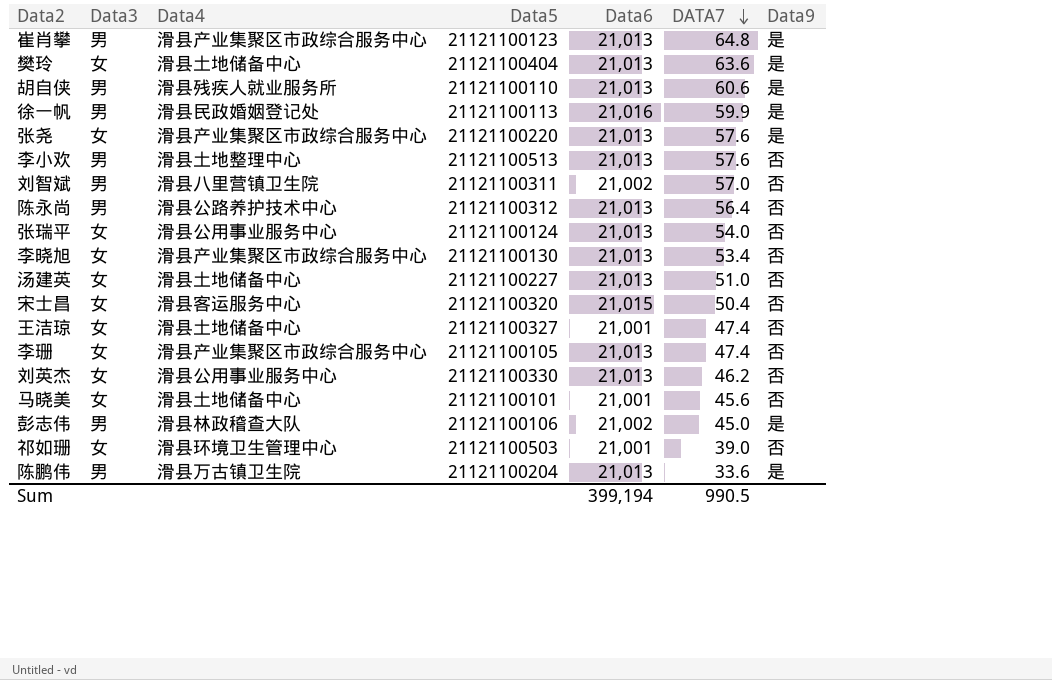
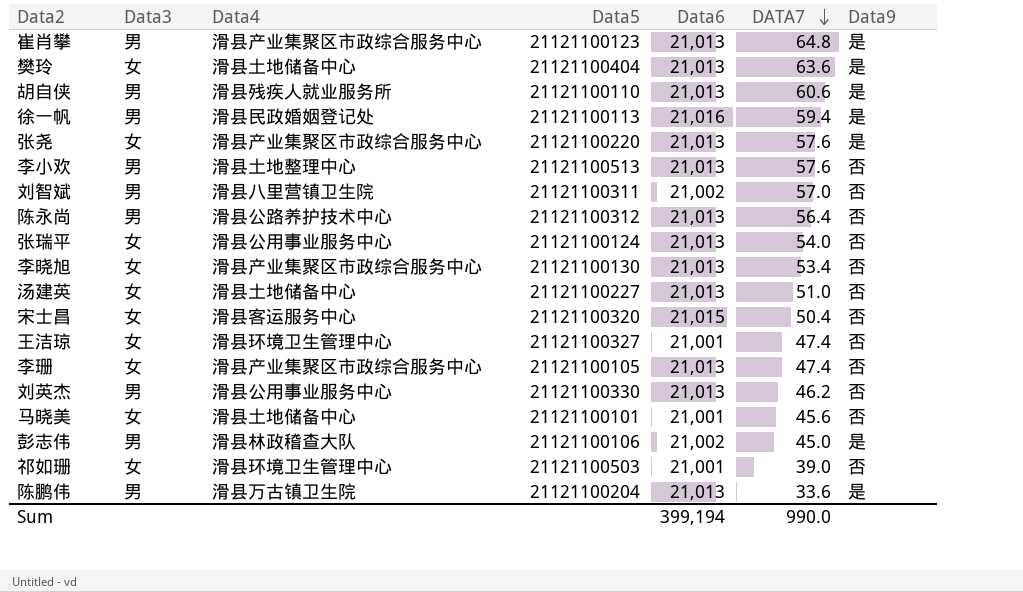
徐一帆 | DATA7: 59.9 -> 59.4
王洁琼 | Data4: 滑县土地储备中心 -> 滑县环境卫生管理中心
刘英杰 | Data3: 女 -> 男
Sum | DATA7: 990.5 -> 990.0

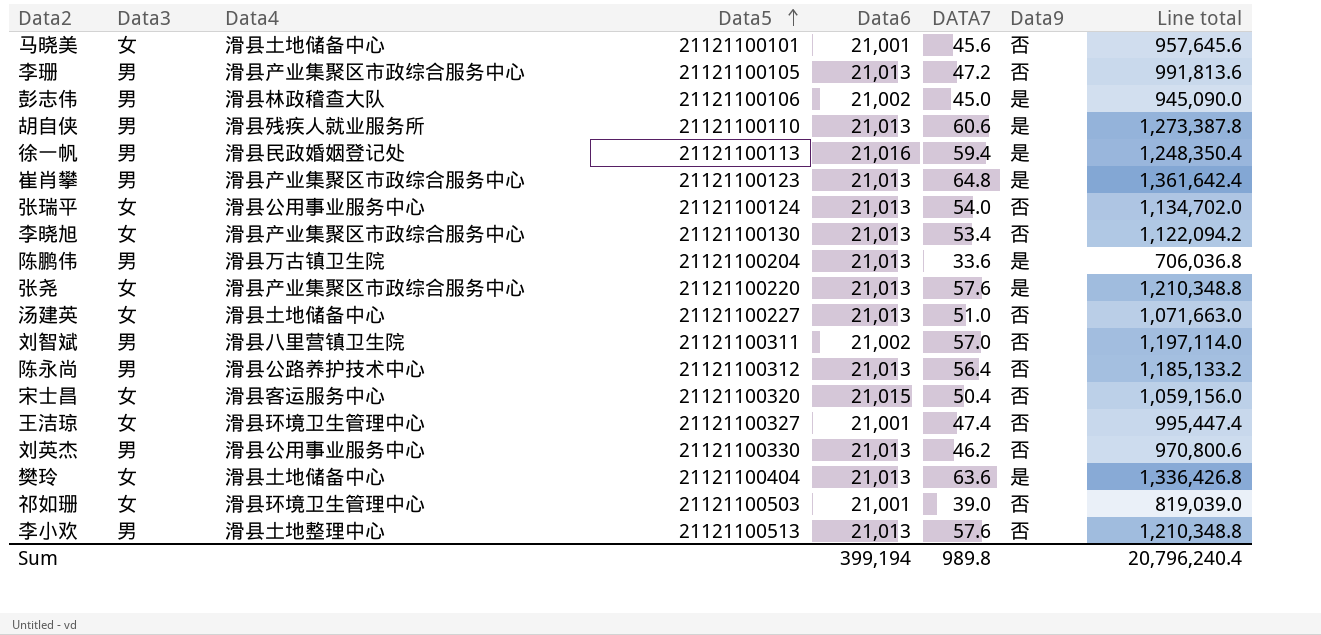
row order: DATA7 descending -> Data5 ascending
column Line total | formula: none -> [Data6] * [DATA7]
李珊 | Data3: 女 -> 男
李珊 | DATA7: 47.4 -> 47.2
Sum | DATA7: 990.0 -> 989.8

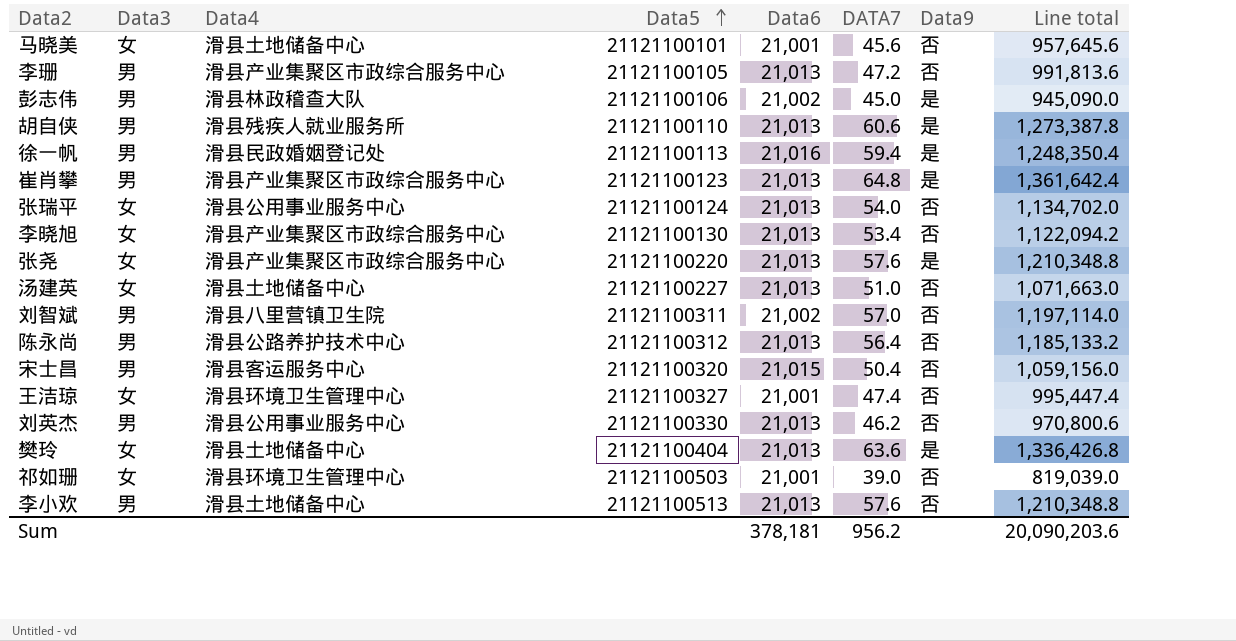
row 陈鹏伟: 男 | 滑县万古镇卫生院 | 21121100204 | 21,013 | 33.6 | 是 | 706,036.8 -> none
宋士昌 | Data3: 女 -> 男
李小欢 | Data4: 滑县土地整理中心 -> 滑县土地储备中心
Sum | Data6: 399,194 -> 378,181
Sum | DATA7: 989.8 -> 956.2
Sum | Line total: 20,796,240.4 -> 20,090,203.6

